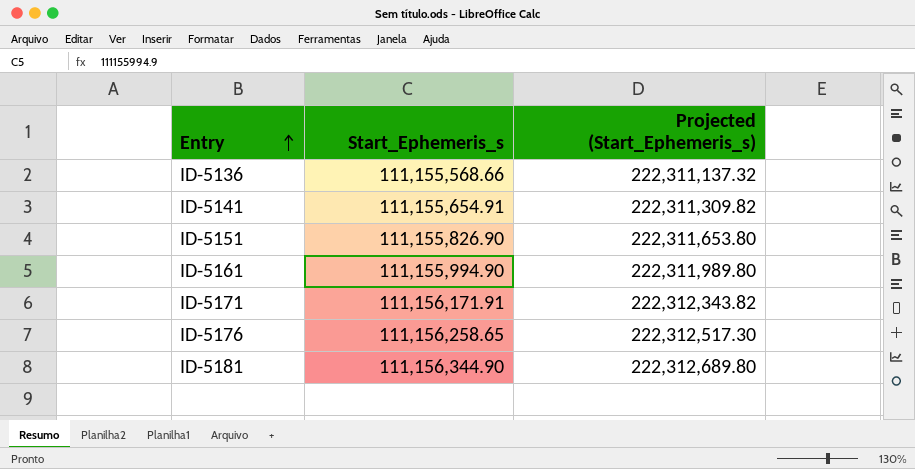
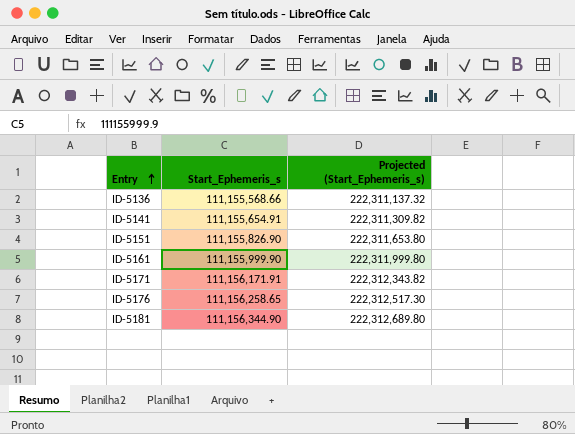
ID-5161 | Start_Ephemeris_s: 111,155,994.90 -> 111,155,999.90
ID-5161 | Projected (Start_Ephemeris_s): 222,311,989.80 -> 222,311,999.80

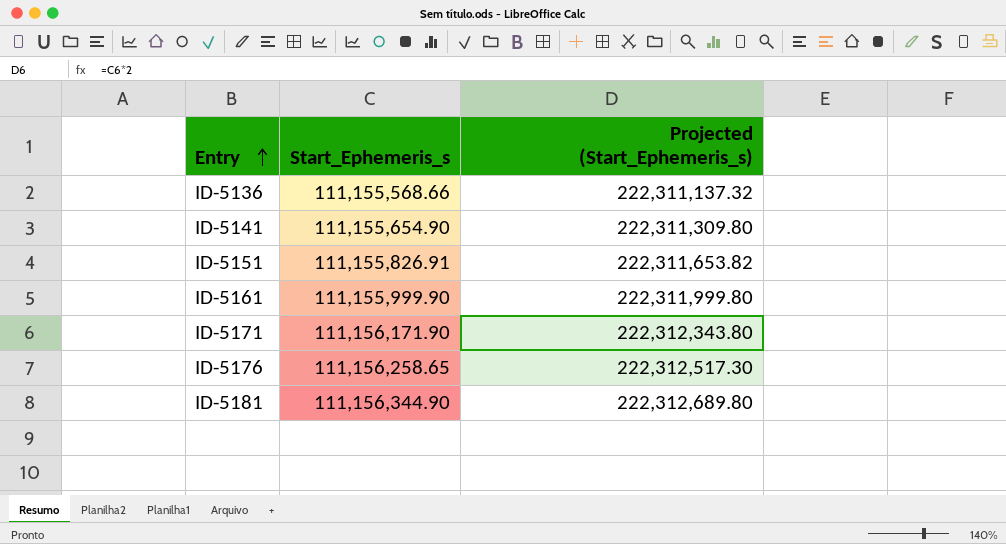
ID-5141 | Start_Ephemeris_s: 111,155,654.91 -> 111,155,654.90
ID-5141 | Projected (Start_Ephemeris_s): 222,311,309.82 -> 222,311,309.80
ID-5151 | Start_Ephemeris_s: 111,155,826.90 -> 111,155,826.91
ID-5151 | Projected (Start_Ephemeris_s): 222,311,653.80 -> 222,311,653.82
ID-5171 | Start_Ephemeris_s: 111,156,171.91 -> 111,156,171.90
ID-5171 | Projected (Start_Ephemeris_s): 222,312,343.82 -> 222,312,343.80

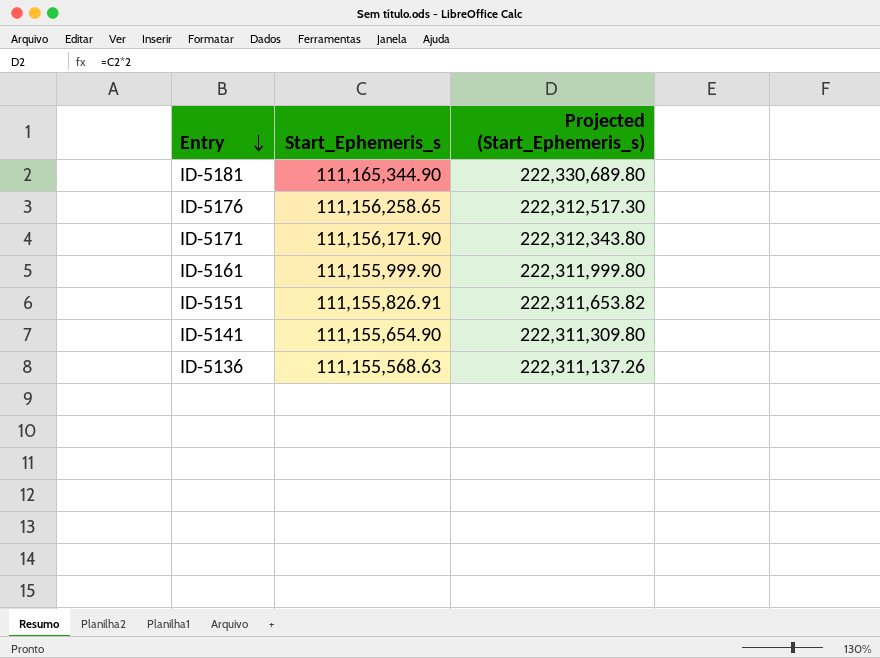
row order: Entry ascending -> Entry descending
ID-5181 | Start_Ephemeris_s: 111,156,344.90 -> 111,165,344.90
ID-5181 | Projected (Start_Ephemeris_s): 222,312,689.80 -> 222,330,689.80
ID-5136 | Start_Ephemeris_s: 111,155,568.66 -> 111,155,568.63
ID-5136 | Projected (Start_Ephemeris_s): 222,311,137.32 -> 222,311,137.26

